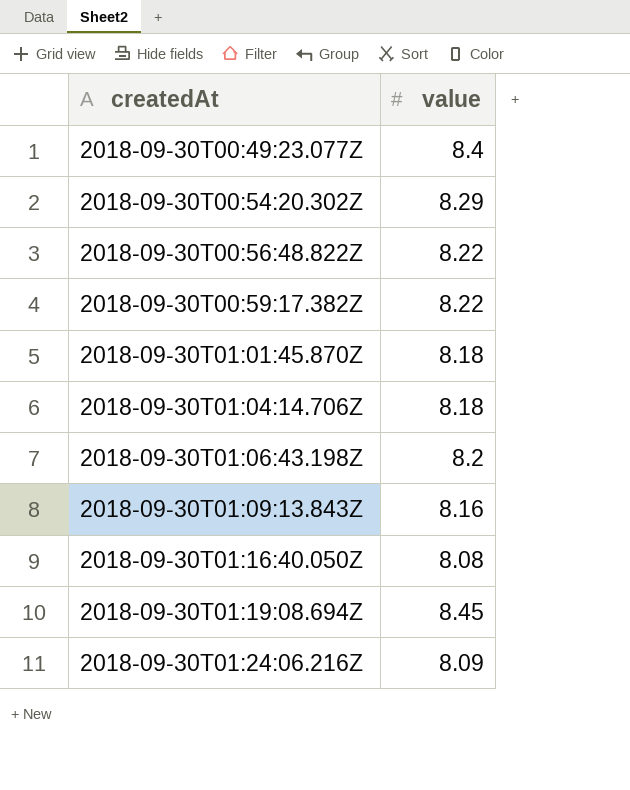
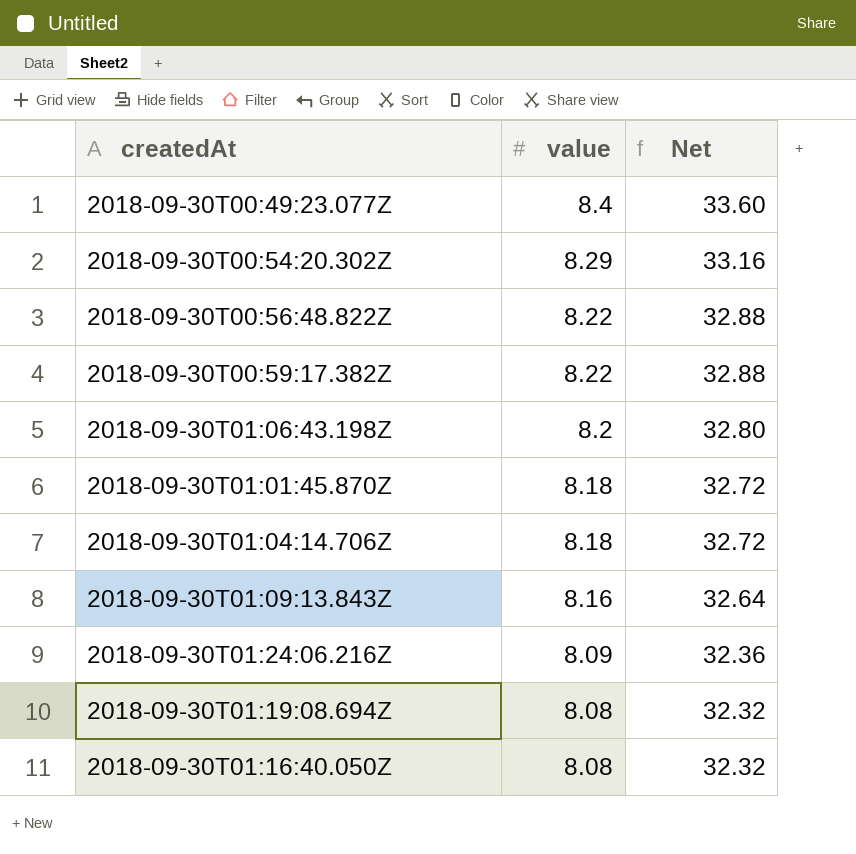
row order: createdAt ascending -> value descending
column Net | formula: none -> [value] * 4
2018-09-30T01:19:08.694Z | value: 8.45 -> 8.08

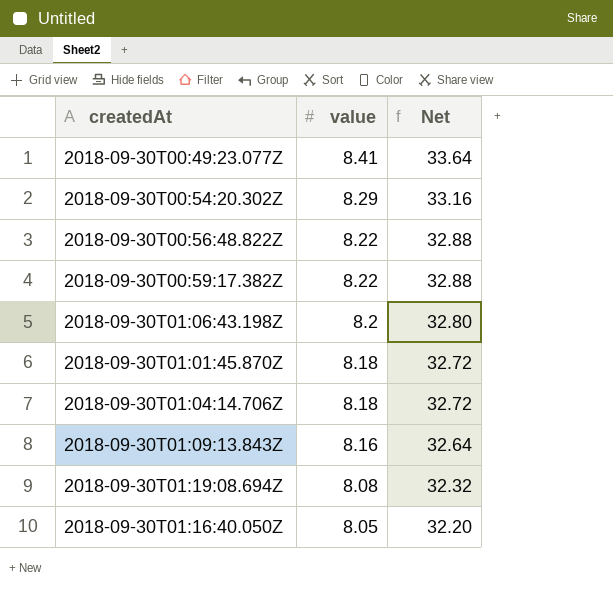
row 2018-09-30T01:24:06.216Z: 8.09 | 32.36 -> none
2018-09-30T00:49:23.077Z | value: 8.4 -> 8.41
2018-09-30T00:49:23.077Z | Net: 33.60 -> 33.64
2018-09-30T01:16:40.050Z | value: 8.08 -> 8.05
2018-09-30T01:16:40.050Z | Net: 32.32 -> 32.20

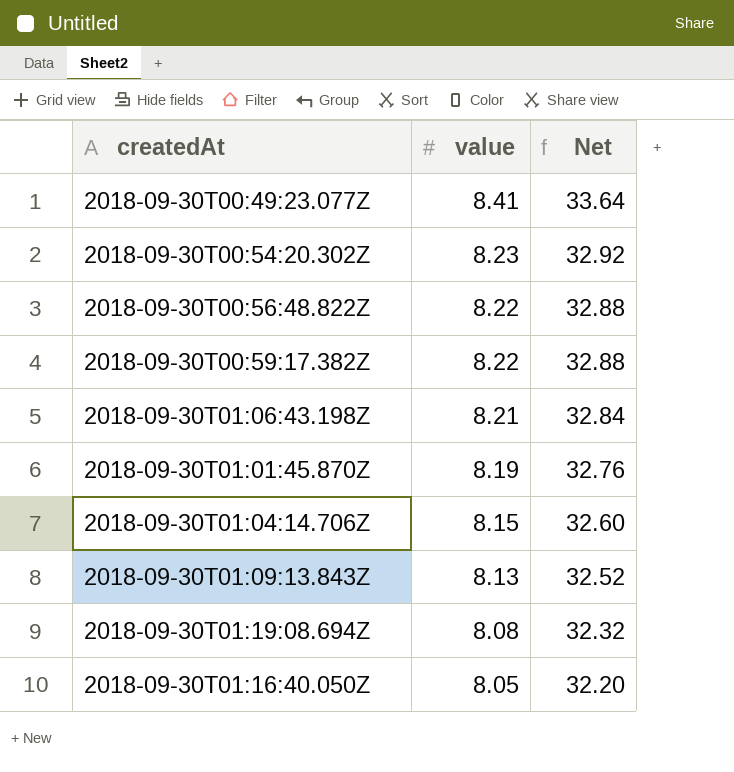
2018-09-30T00:54:20.302Z | value: 8.29 -> 8.23
2018-09-30T00:54:20.302Z | Net: 33.16 -> 32.92
2018-09-30T01:06:43.198Z | value: 8.2 -> 8.21
2018-09-30T01:06:43.198Z | Net: 32.80 -> 32.84
2018-09-30T01:01:45.870Z | value: 8.18 -> 8.19
2018-09-30T01:01:45.870Z | Net: 32.72 -> 32.76
2018-09-30T01:04:14.706Z | value: 8.18 -> 8.15
2018-09-30T01:04:14.706Z | Net: 32.72 -> 32.60
2018-09-30T01:09:13.843Z | value: 8.16 -> 8.13
2018-09-30T01:09:13.843Z | Net: 32.64 -> 32.52

